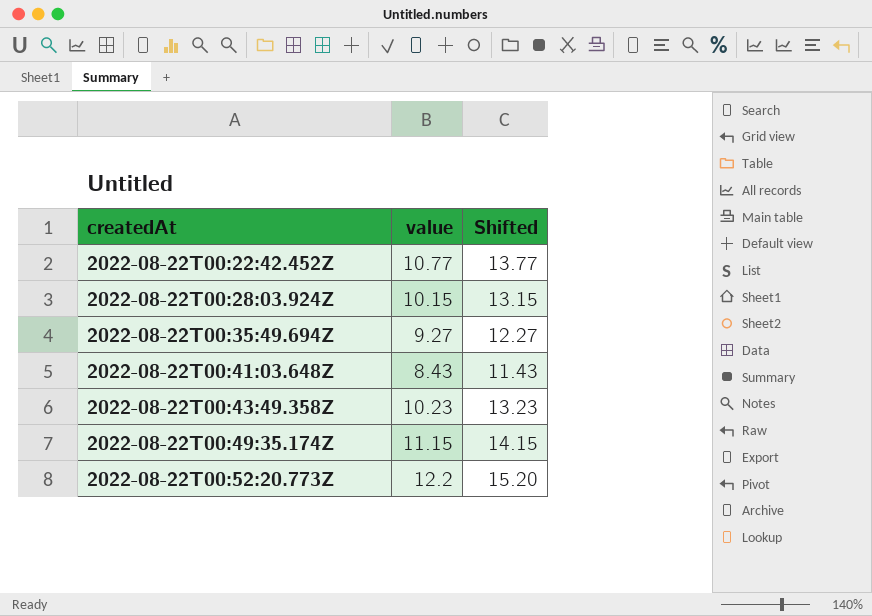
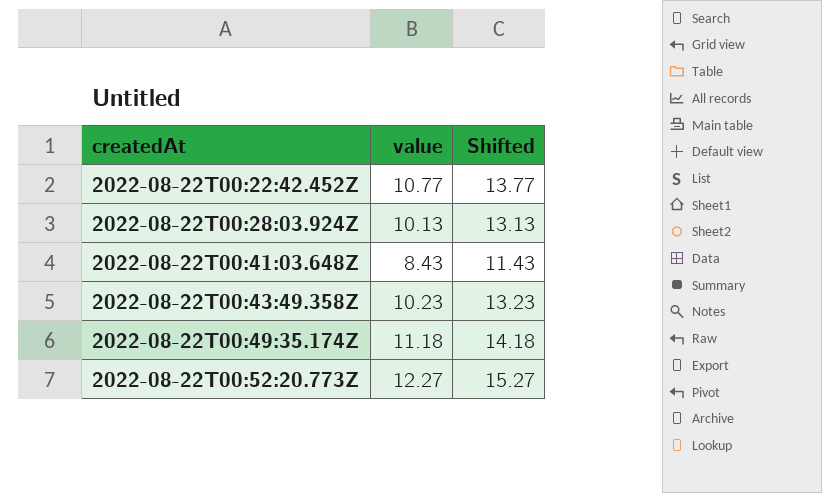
row 2022-08-22T00:35:49.694Z: 9.27 | 12.27 -> none
2022-08-22T00:28:03.924Z | value: 10.15 -> 10.13
2022-08-22T00:28:03.924Z | Shifted: 13.15 -> 13.13
2022-08-22T00:49:35.174Z | value: 11.15 -> 11.18
2022-08-22T00:49:35.174Z | Shifted: 14.15 -> 14.18
2022-08-22T00:52:20.773Z | value: 12.2 -> 12.27
2022-08-22T00:52:20.773Z | Shifted: 15.20 -> 15.27

